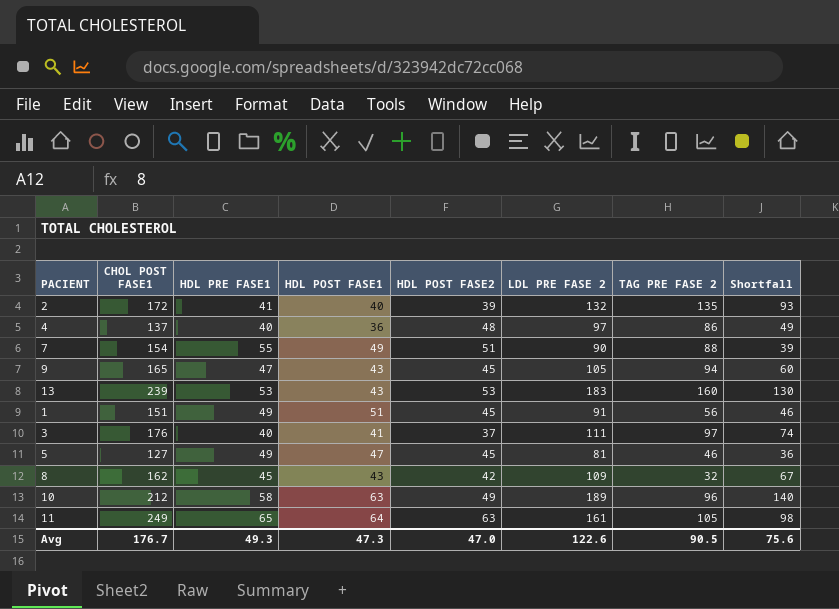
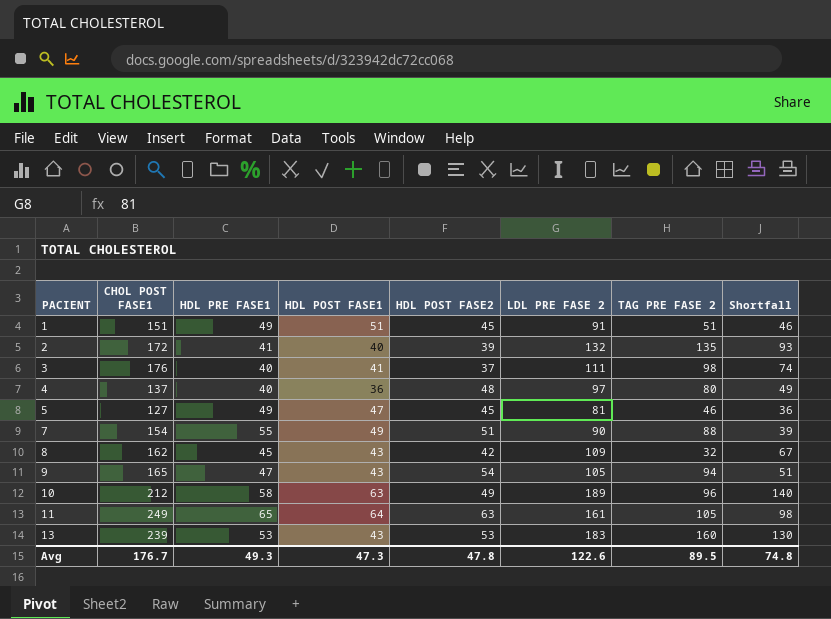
row order: none -> PACIENT ascending
1 | TAG PRE FASE 2: 56 -> 51
3 | TAG PRE FASE 2: 97 -> 98
4 | TAG PRE FASE 2: 86 -> 80
9 | HDL POST FASE2: 45 -> 54
9 | Shortfall: 60 -> 51
Avg | HDL POST FASE2: 47.0 -> 47.8
Avg | TAG PRE FASE 2: 90.5 -> 89.5
Avg | Shortfall: 75.6 -> 74.8

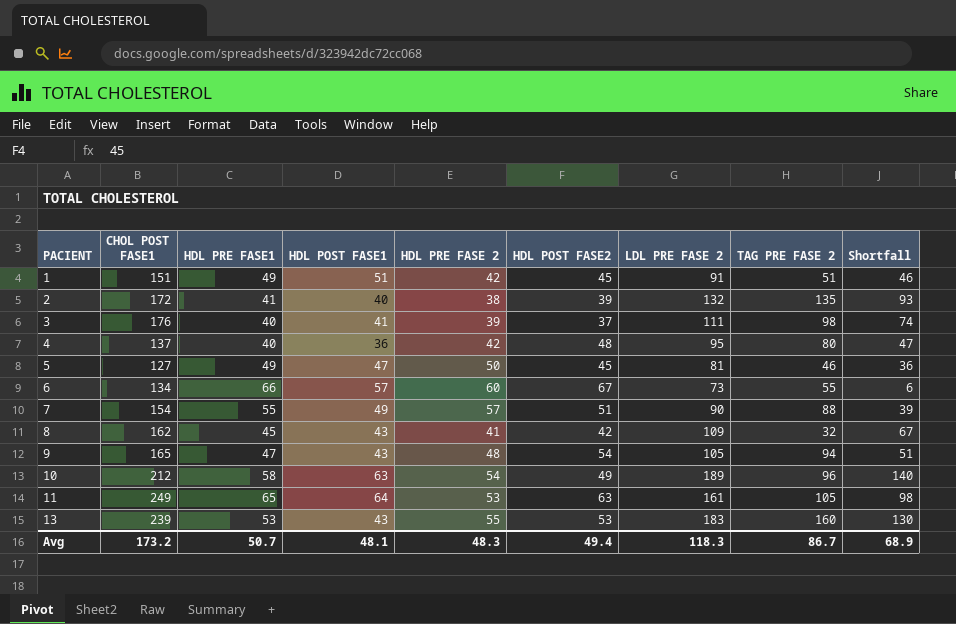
column HDL PRE FASE 2 | position: none -> 5
4 | LDL PRE FASE 2: 97 -> 95
4 | Shortfall: 49 -> 47
row 6: none -> 134 | 66 | 57 | 60 | 67 | 73 | 55 | 6
Avg | CHOL POST FASE1: 176.7 -> 173.2
Avg | HDL PRE FASE1: 49.3 -> 50.7
Avg | HDL POST FASE1: 47.3 -> 48.1
Avg | HDL POST FASE2: 47.8 -> 49.4
Avg | LDL PRE FASE 2: 122.6 -> 118.3
Avg | TAG PRE FASE 2: 89.5 -> 86.7
Avg | Shortfall: 74.8 -> 68.9

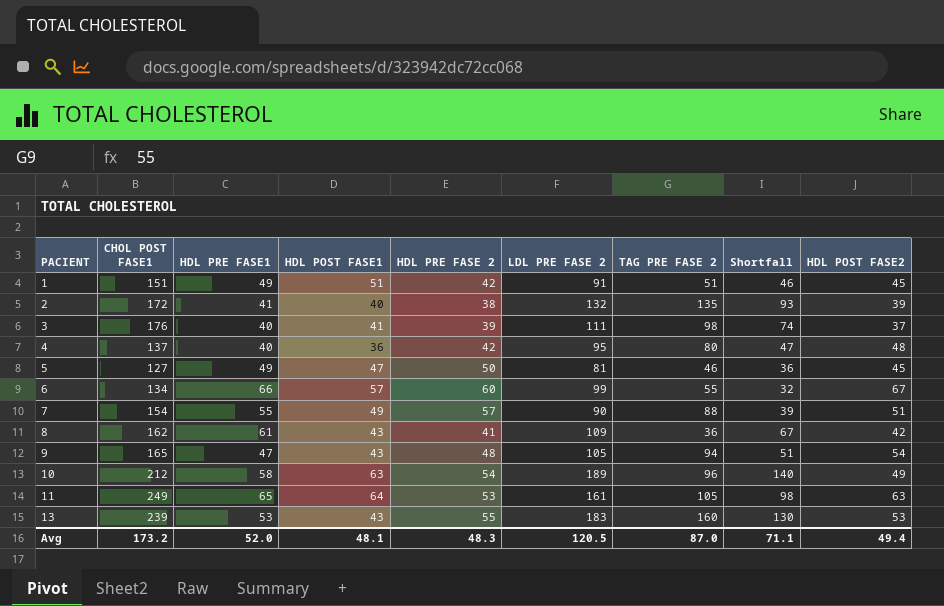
column HDL POST FASE2 | position: 6 -> 9
6 | LDL PRE FASE 2: 73 -> 99
6 | Shortfall: 6 -> 32
8 | HDL PRE FASE1: 45 -> 61
8 | TAG PRE FASE 2: 32 -> 36
Avg | HDL PRE FASE1: 50.7 -> 52.0
Avg | LDL PRE FASE 2: 118.3 -> 120.5
Avg | TAG PRE FASE 2: 86.7 -> 87.0
Avg | Shortfall: 68.9 -> 71.1

